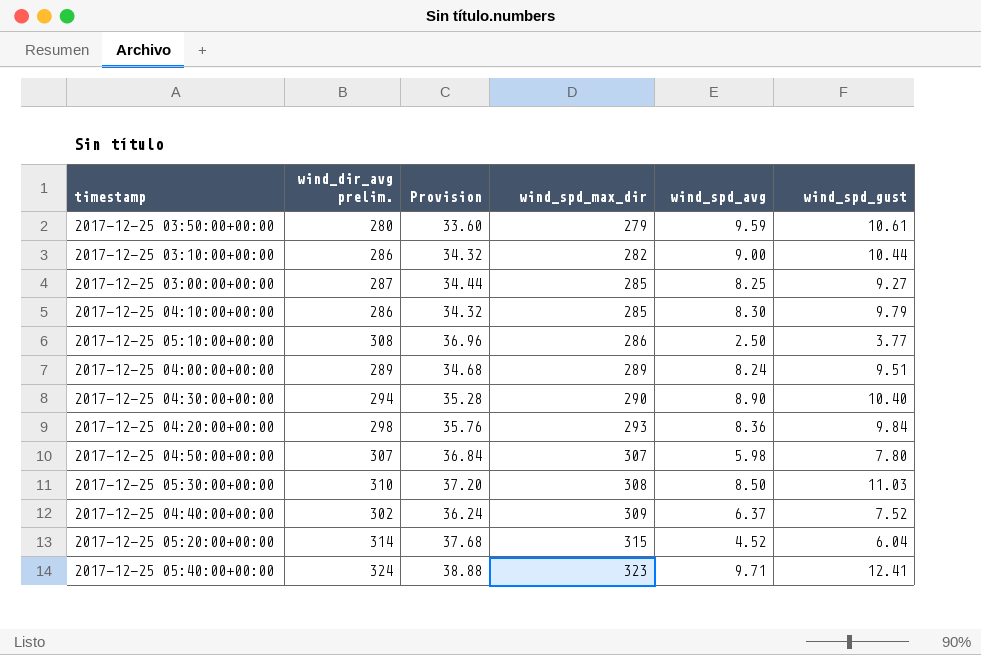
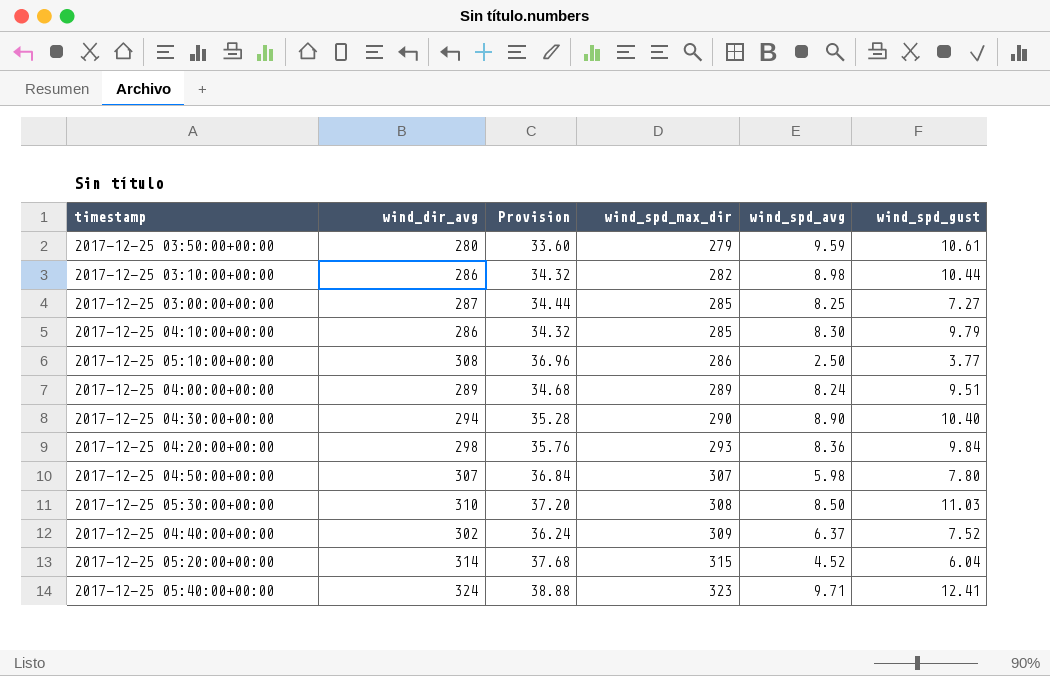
column name: wind_dir_avg prelim. -> wind_dir_avg
2017-12-25 03:10:00+00:00 | wind_spd_avg: 9.00 -> 8.98
2017-12-25 03:00:00+00:00 | wind_spd_gust: 9.27 -> 7.27

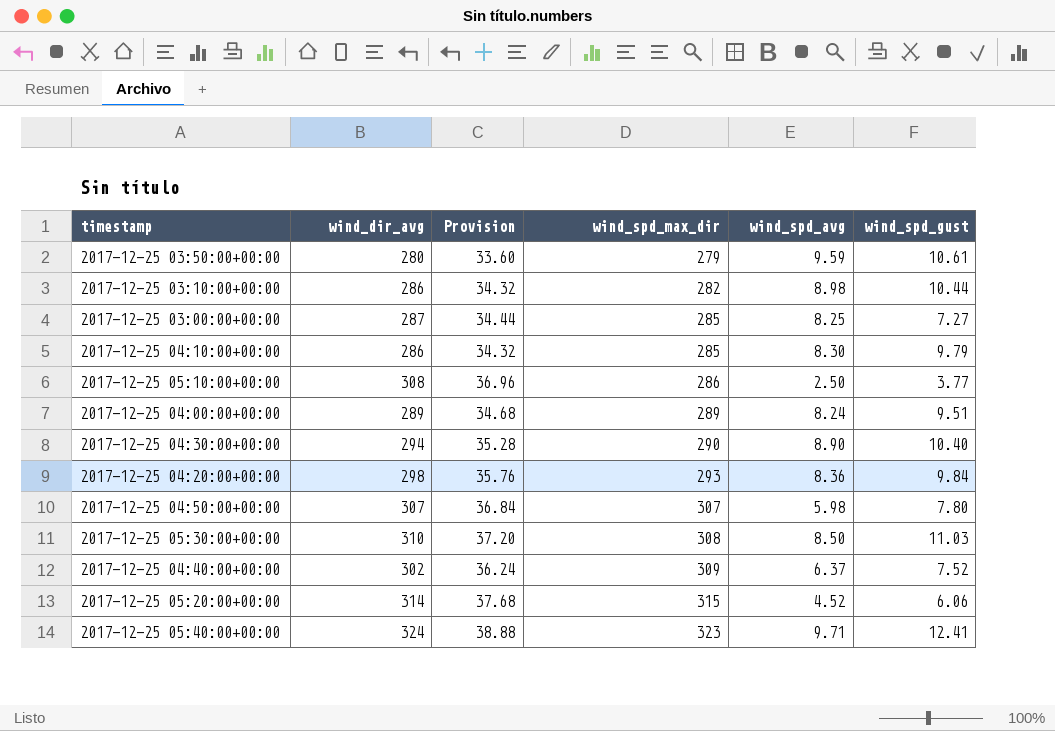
2017-12-25 05:20:00+00:00 | wind_spd_gust: 6.04 -> 6.06

